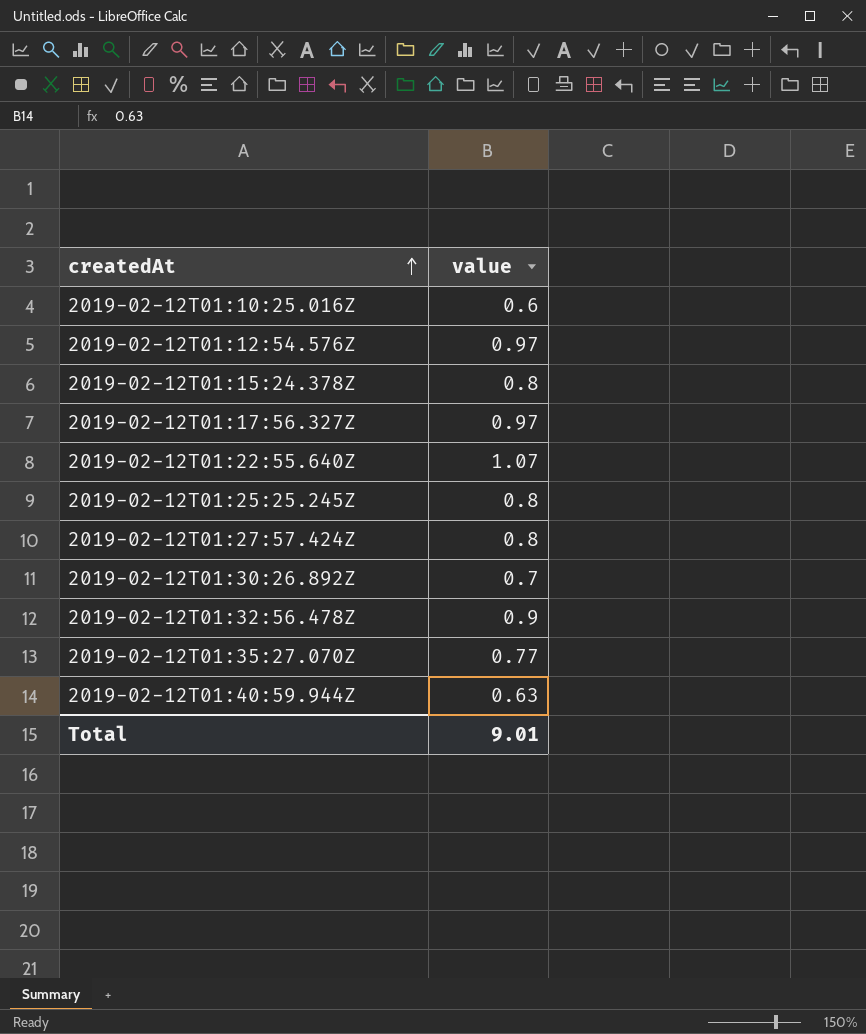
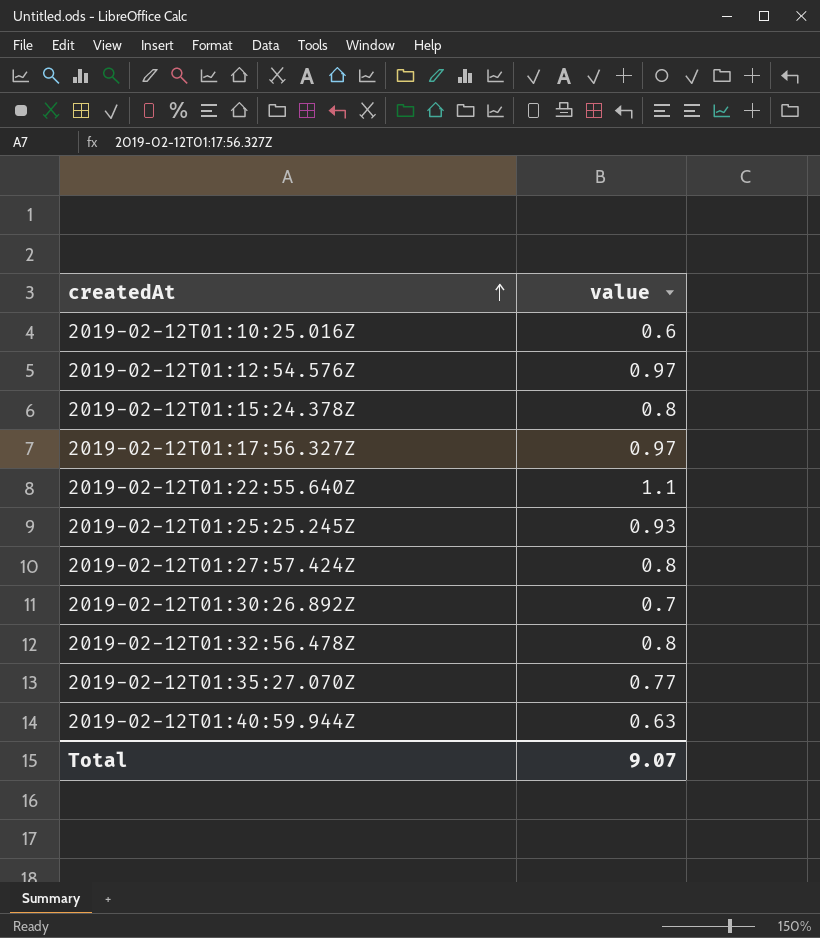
2019-02-12T01:22:55.640Z | value: 1.07 -> 1.1
2019-02-12T01:25:25.245Z | value: 0.8 -> 0.93
2019-02-12T01:32:56.478Z | value: 0.9 -> 0.8
Total | value: 9.01 -> 9.07

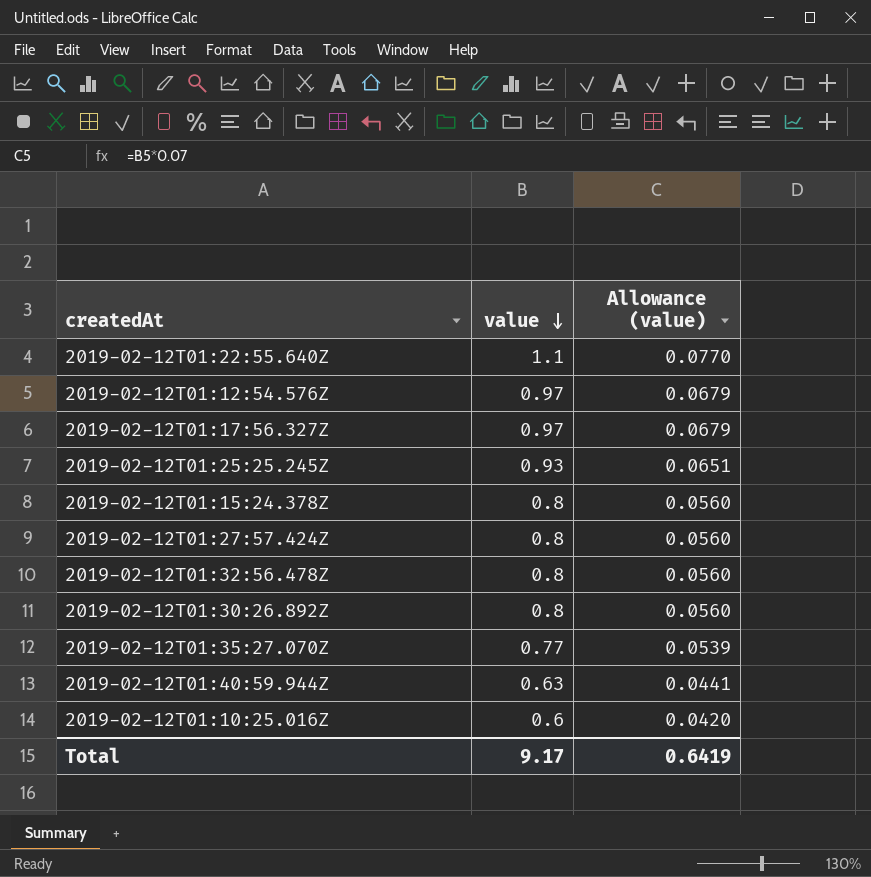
row order: createdAt ascending -> value descending
column Allowance (value) | formula: none -> [value] * 0.07
2019-02-12T01:30:26.892Z | value: 0.7 -> 0.8
Total | value: 9.07 -> 9.17

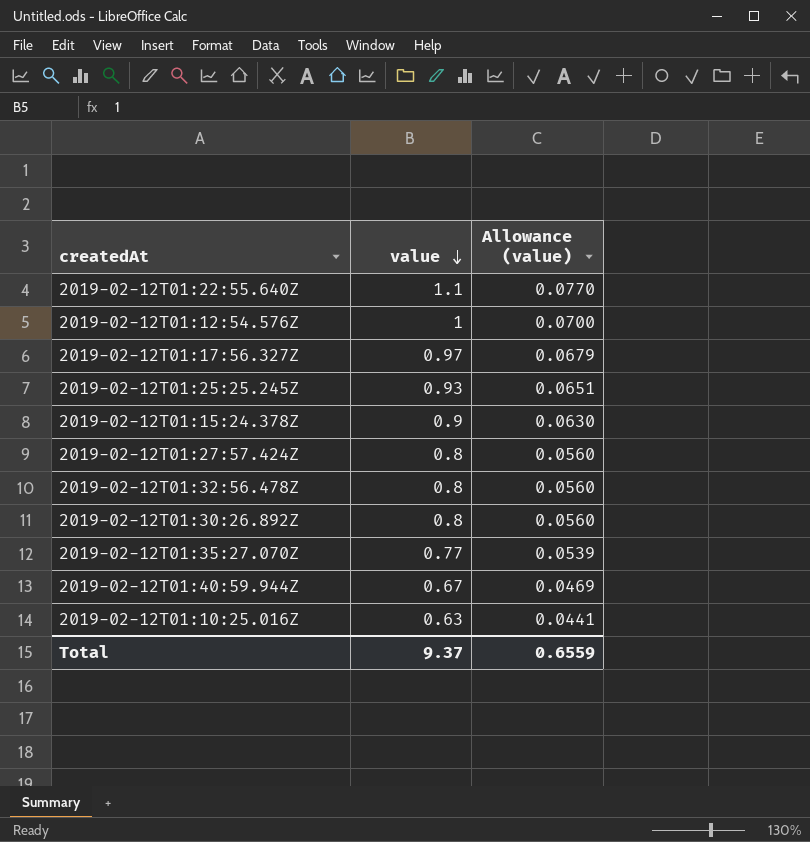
2019-02-12T01:12:54.576Z | value: 0.97 -> 1
2019-02-12T01:12:54.576Z | Allowance (value): 0.0679 -> 0.0700
2019-02-12T01:15:24.378Z | value: 0.8 -> 0.9
2019-02-12T01:15:24.378Z | Allowance (value): 0.0560 -> 0.0630
2019-02-12T01:40:59.944Z | value: 0.63 -> 0.67
2019-02-12T01:40:59.944Z | Allowance (value): 0.0441 -> 0.0469
2019-02-12T01:10:25.016Z | value: 0.6 -> 0.63
2019-02-12T01:10:25.016Z | Allowance (value): 0.0420 -> 0.0441
Total | value: 9.17 -> 9.37
Total | Allowance (value): 0.6419 -> 0.6559

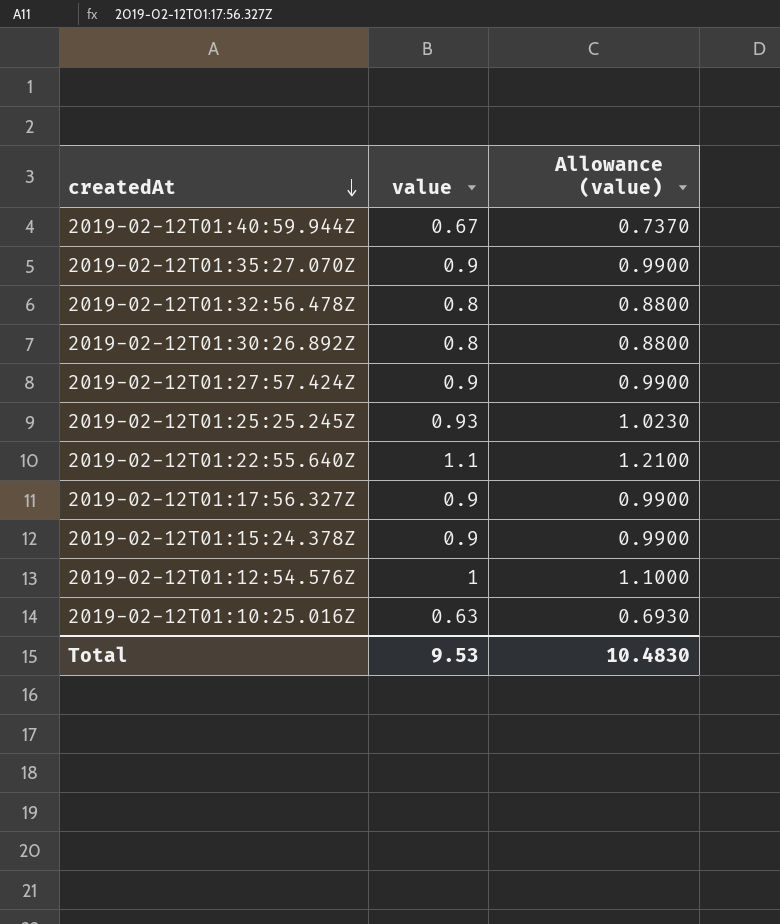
row order: value descending -> createdAt descending
column Allowance (value) | formula: [value] * 0.07 -> [value] * 1.1
2019-02-12T01:35:27.070Z | value: 0.77 -> 0.9
2019-02-12T01:27:57.424Z | value: 0.8 -> 0.9
2019-02-12T01:17:56.327Z | value: 0.97 -> 0.9
Total | value: 9.37 -> 9.53
Total | Allowance (value): 0.6559 -> 10.4830

